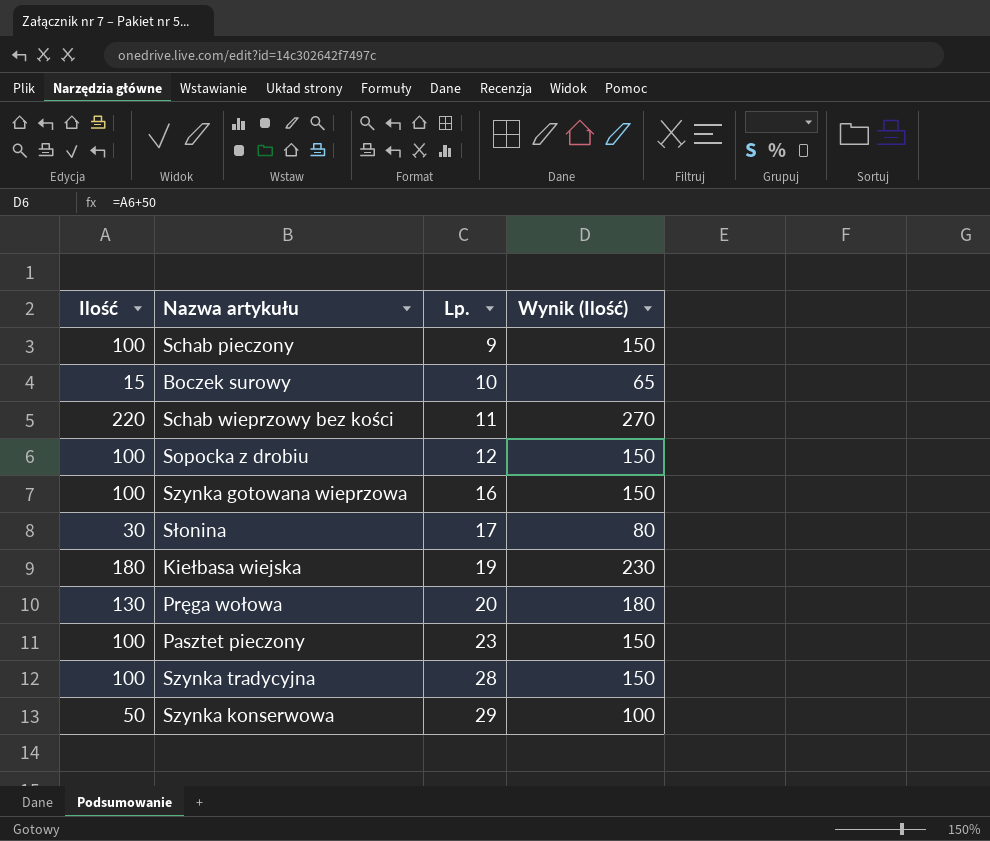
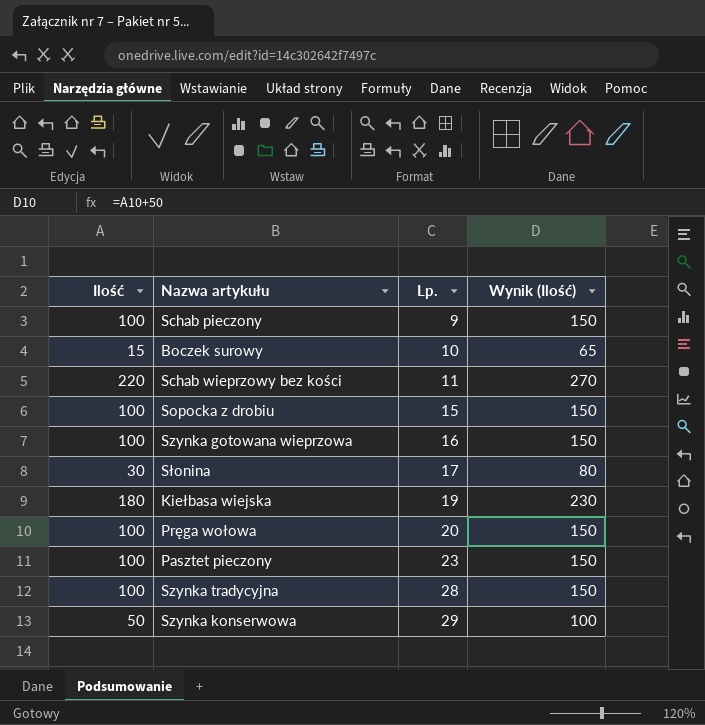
Sopocka z drobiu | Lp.: 12 -> 15
Pręga wołowa | Ilość: 130 -> 100
Pręga wołowa | Wynik (Ilość): 180 -> 150

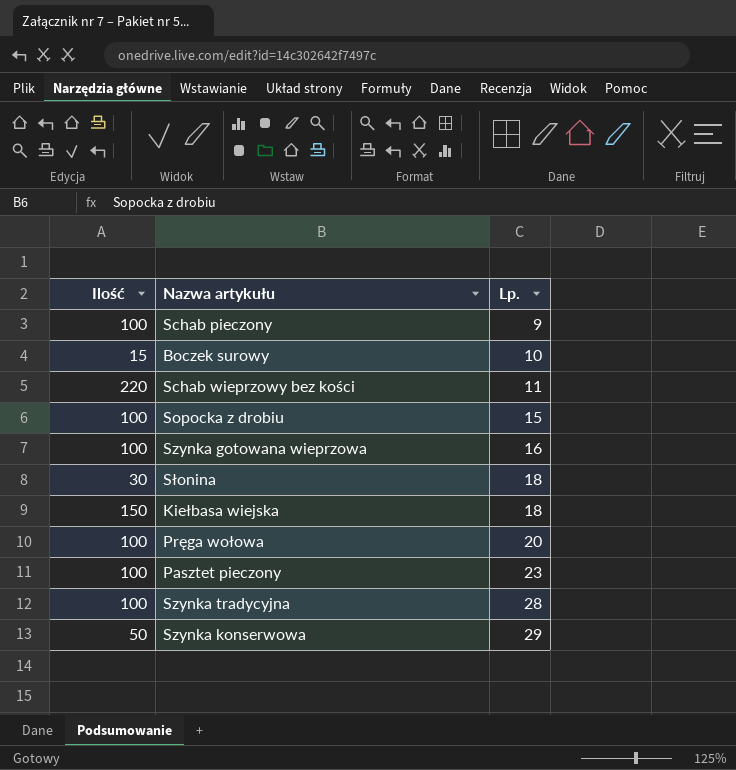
column Wynik (Ilość) | formula: [Ilość] + 50 -> none
Słonina | Lp.: 17 -> 18
Kiełbasa wiejska | Ilość: 180 -> 150
Kiełbasa wiejska | Lp.: 19 -> 18

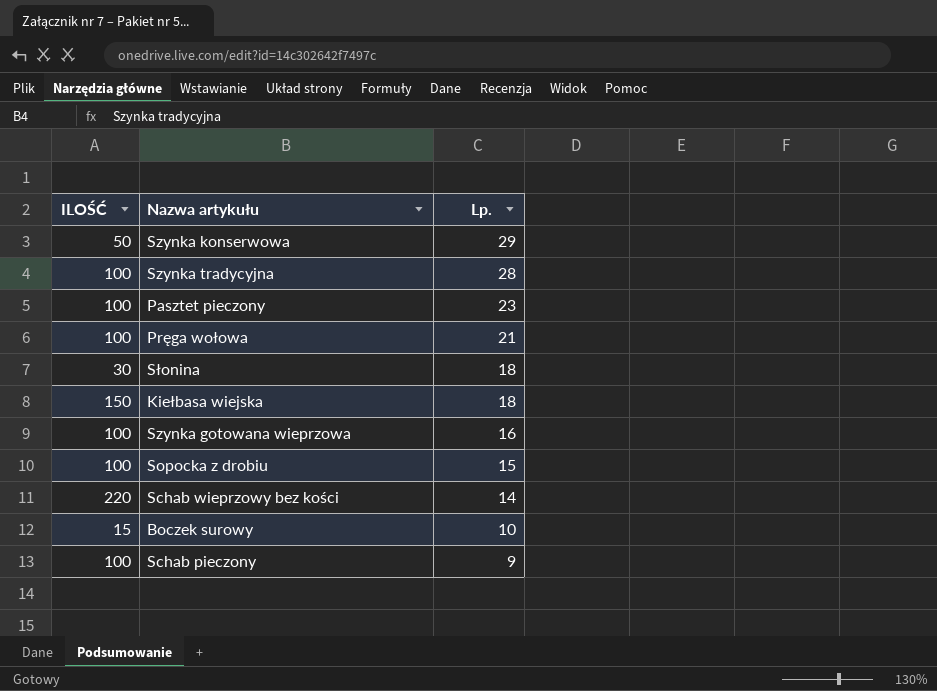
row order: Lp. ascending -> Lp. descending
column name: Ilość -> ILOŚĆ
Pręga wołowa | Lp.: 20 -> 21
Schab wieprzowy bez kości | Lp.: 11 -> 14

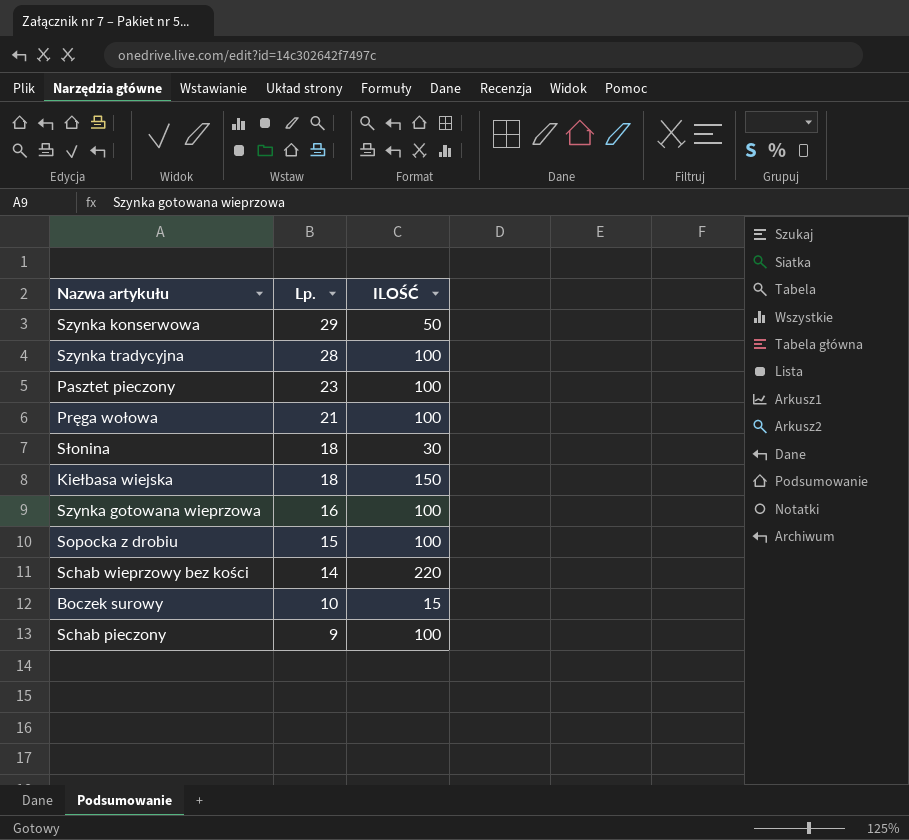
column ILOŚĆ | position: 1 -> 3

